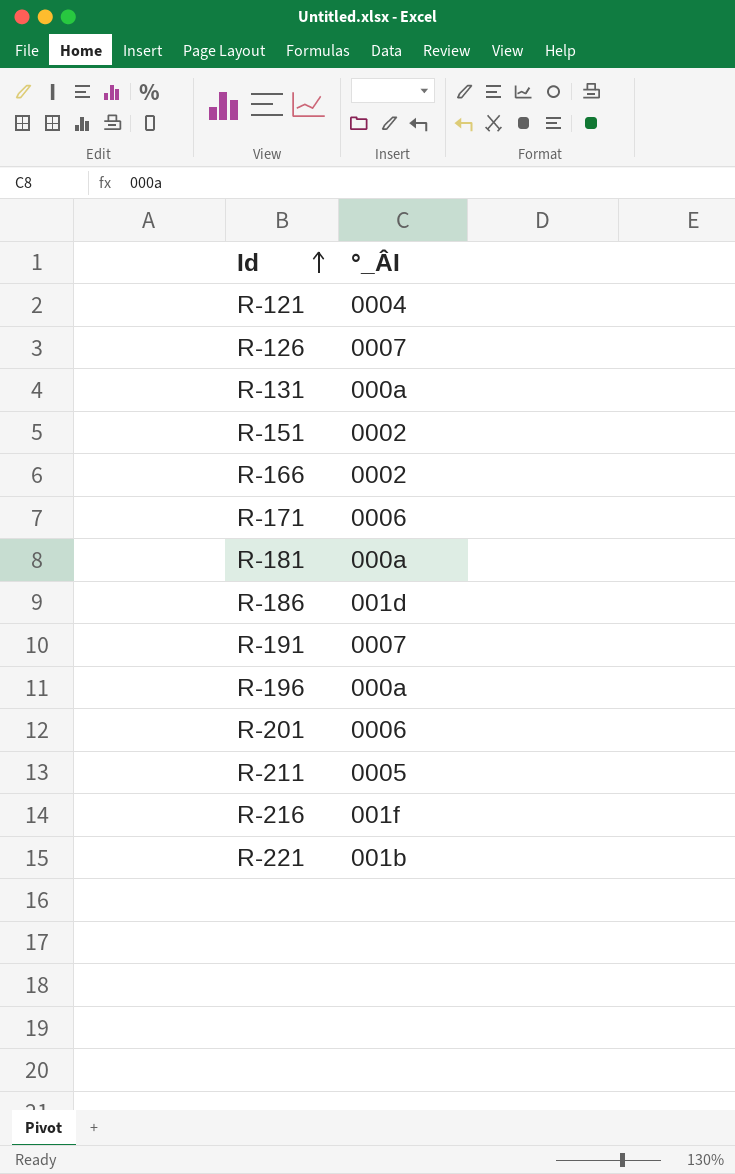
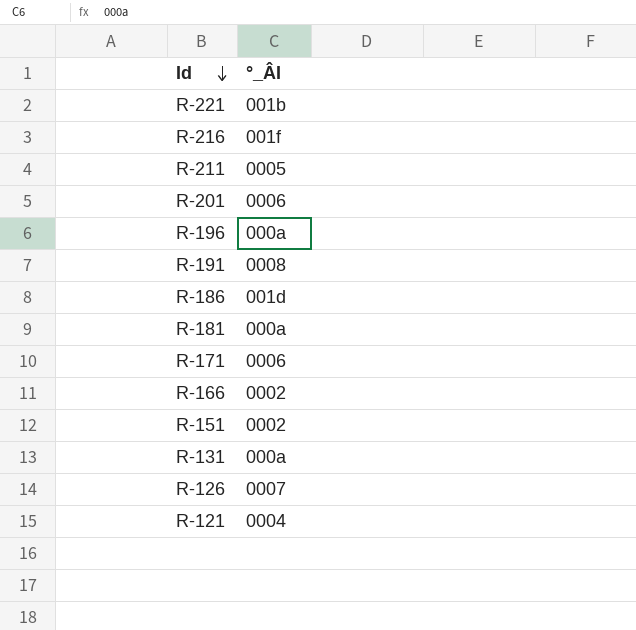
row order: Id ascending -> Id descending
R-191 | °_ÂI: 0007 -> 0008

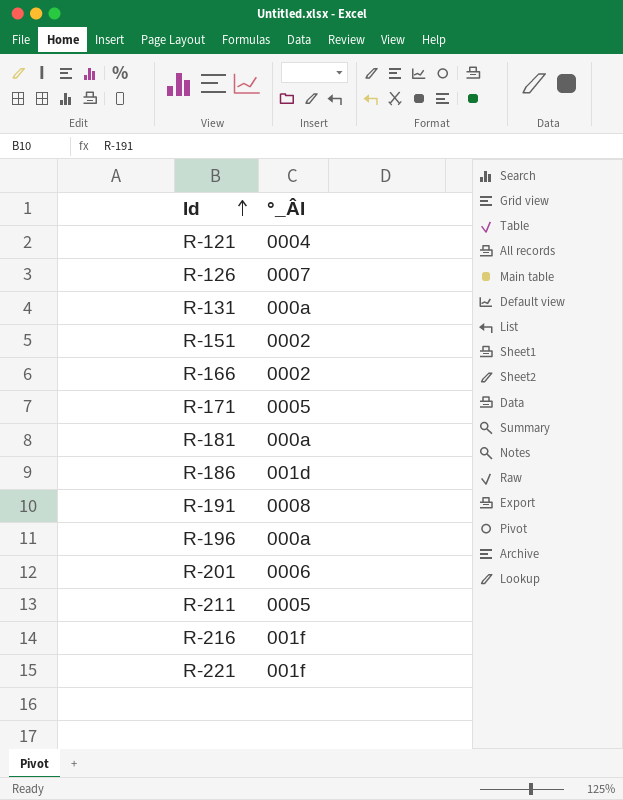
row order: Id descending -> Id ascending
R-171 | °_ÂI: 0006 -> 0005
R-221 | °_ÂI: 001b -> 001f

